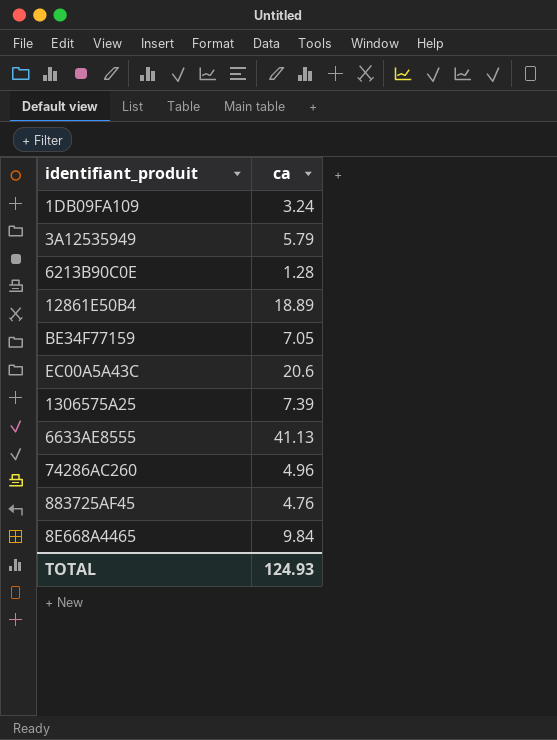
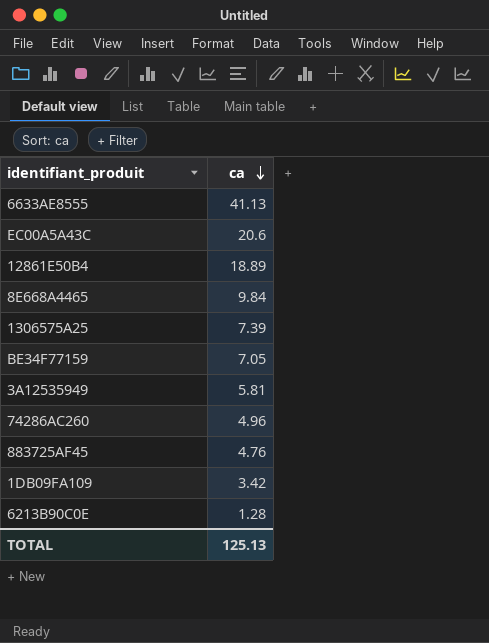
row order: none -> ca descending
3A12535949 | ca: 5.79 -> 5.81
1DB09FA109 | ca: 3.24 -> 3.42
TOTAL | ca: 124.93 -> 125.13

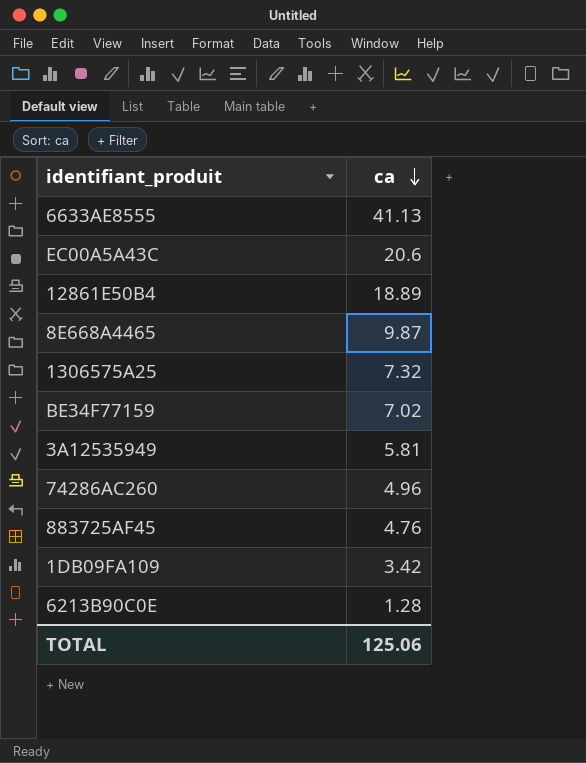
8E668A4465 | ca: 9.84 -> 9.87
1306575A25 | ca: 7.39 -> 7.32
BE34F77159 | ca: 7.05 -> 7.02
TOTAL | ca: 125.13 -> 125.06

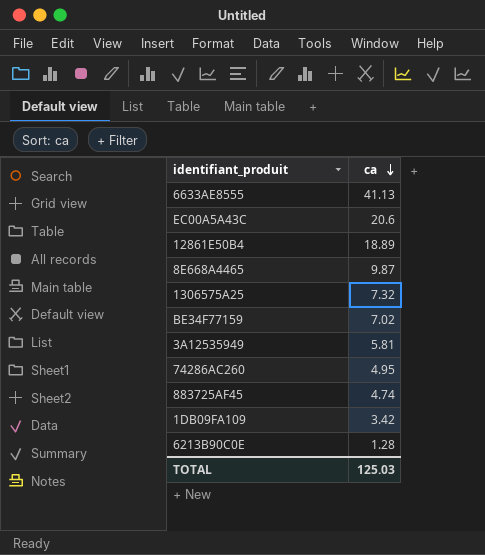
74286AC260 | ca: 4.96 -> 4.95
883725AF45 | ca: 4.76 -> 4.74
TOTAL | ca: 125.06 -> 125.03

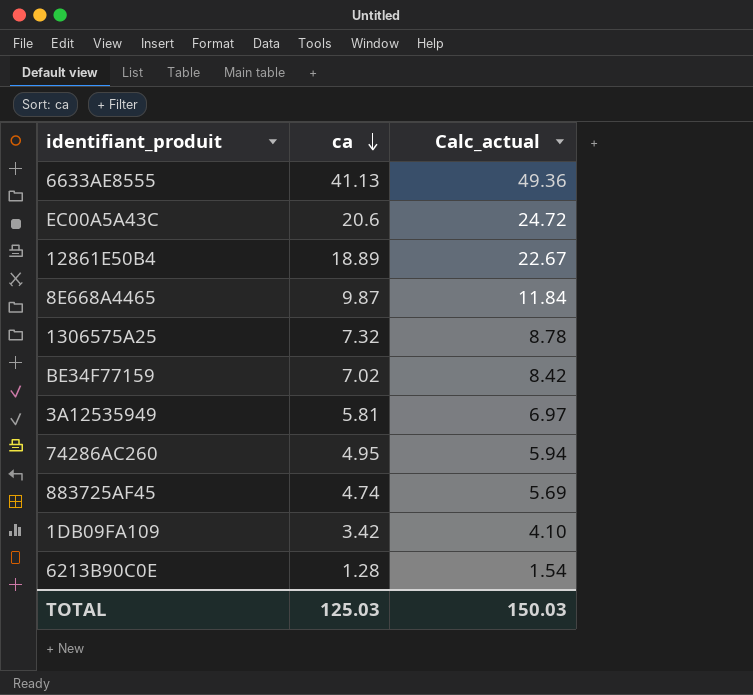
column Calc_actual | formula: none -> [ca] * 1.2

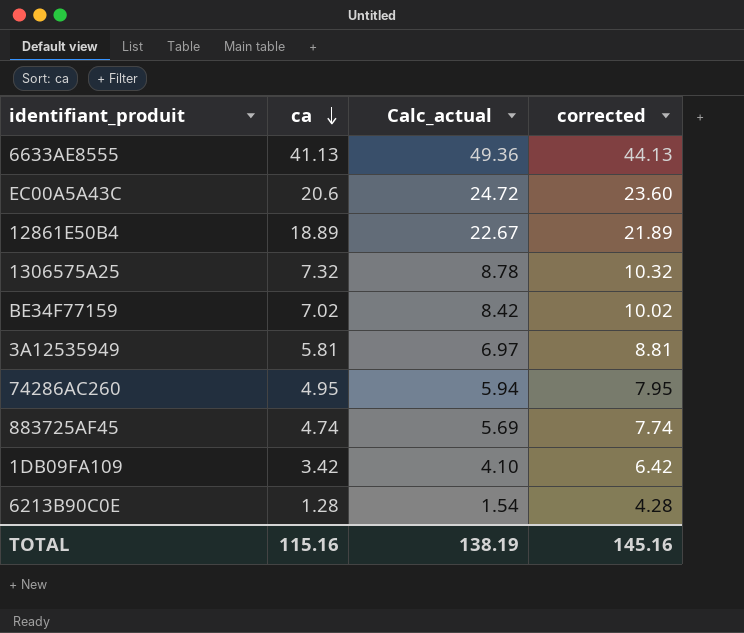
column corrected | formula: none -> [ca] + 3
row 8E668A4465: 9.87 | 11.84 -> none
TOTAL | ca: 125.03 -> 115.16
TOTAL | Calc_actual: 150.03 -> 138.19

